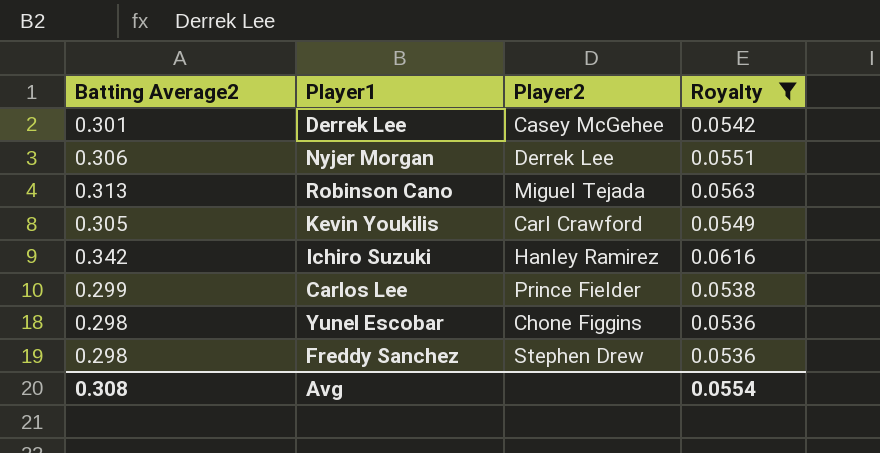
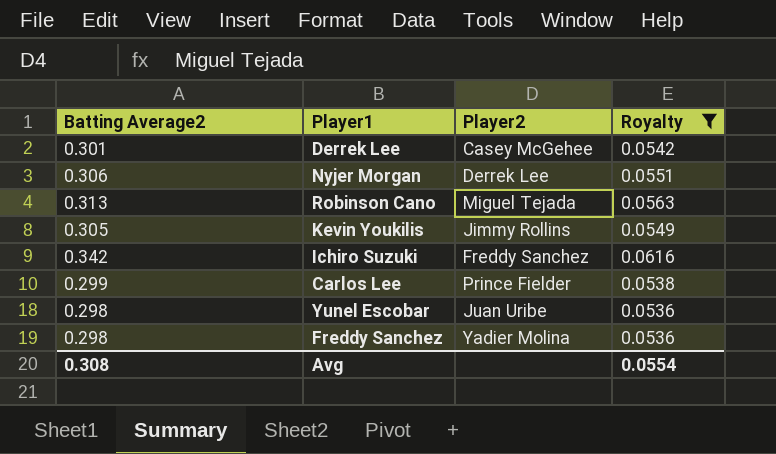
Kevin Youkilis | Player2: Carl Crawford -> Jimmy Rollins
Ichiro Suzuki | Player2: Hanley Ramirez -> Freddy Sanchez
Yunel Escobar | Player2: Chone Figgins -> Juan Uribe
Freddy Sanchez | Player2: Stephen Drew -> Yadier Molina

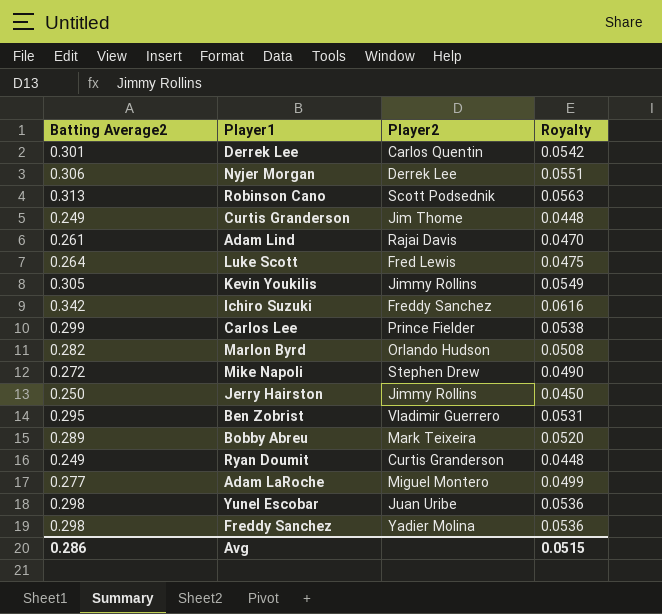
filter: Royalty >= 0.0536 -> none
Derrek Lee | Player2: Casey McGehee -> Carlos Quentin
Robinson Cano | Player2: Miguel Tejada -> Scott Podsednik
Avg | Batting Average2: 0.308 -> 0.286
Avg | Royalty: 0.0554 -> 0.0515

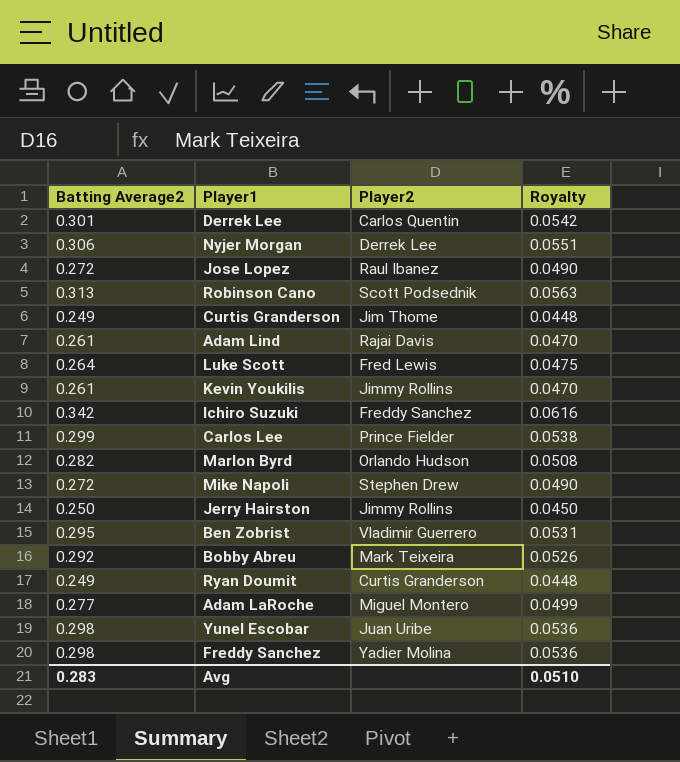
row Jose Lopez: none -> 0.272 | Raul Ibanez | 0.0490
Kevin Youkilis | Batting Average2: 0.305 -> 0.261
Kevin Youkilis | Royalty: 0.0549 -> 0.0470
Bobby Abreu | Batting Average2: 0.289 -> 0.292
Bobby Abreu | Royalty: 0.0520 -> 0.0526
Avg | Batting Average2: 0.286 -> 0.283
Avg | Royalty: 0.0515 -> 0.0510

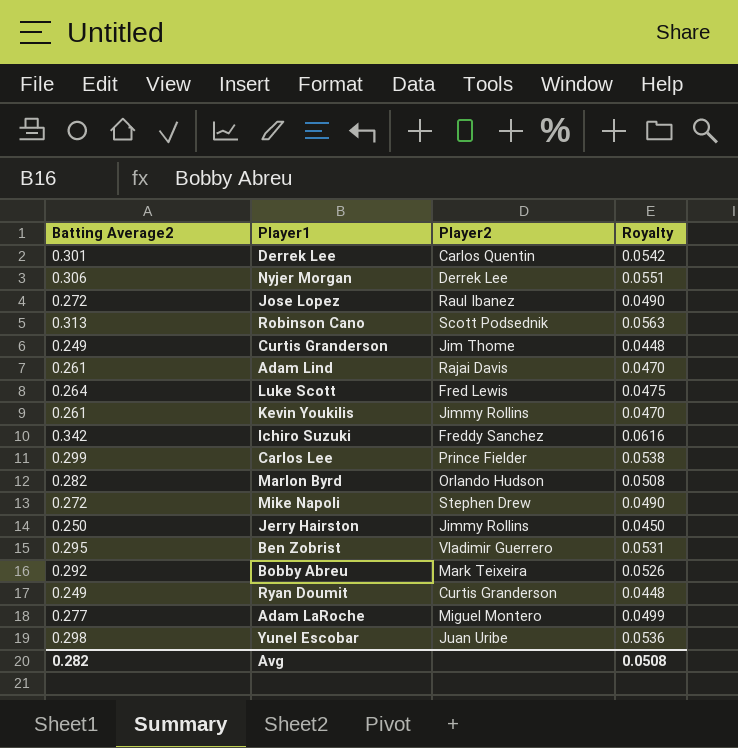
row Freddy Sanchez: 0.298 | Yadier Molina | 0.0536 -> none
Avg | Batting Average2: 0.283 -> 0.282
Avg | Royalty: 0.0510 -> 0.0508

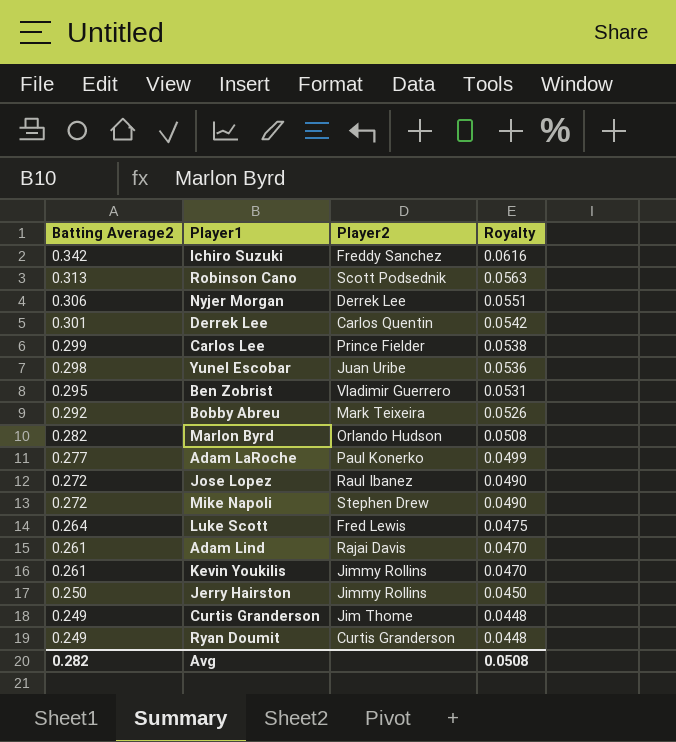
row order: none -> Batting Average2 descending
Adam LaRoche | Player2: Miguel Montero -> Paul Konerko

